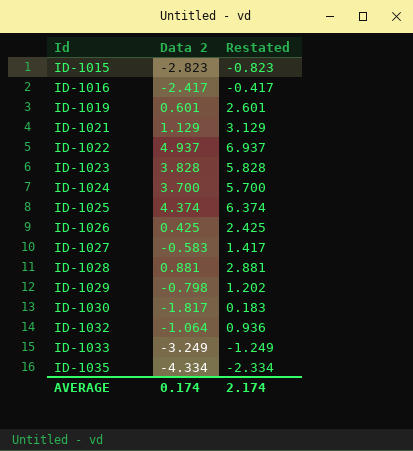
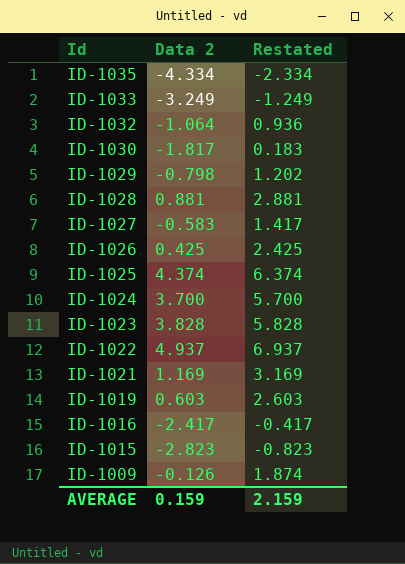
row order: Id ascending -> Id descending
ID-1021 | Data 2: 1.129 -> 1.169
ID-1021 | Restated: 3.129 -> 3.169
ID-1019 | Data 2: 0.601 -> 0.603
ID-1019 | Restated: 2.601 -> 2.603
row ID-1009: none -> -0.126 | 1.874
AVERAGE | Data 2: 0.174 -> 0.159
AVERAGE | Restated: 2.174 -> 2.159

